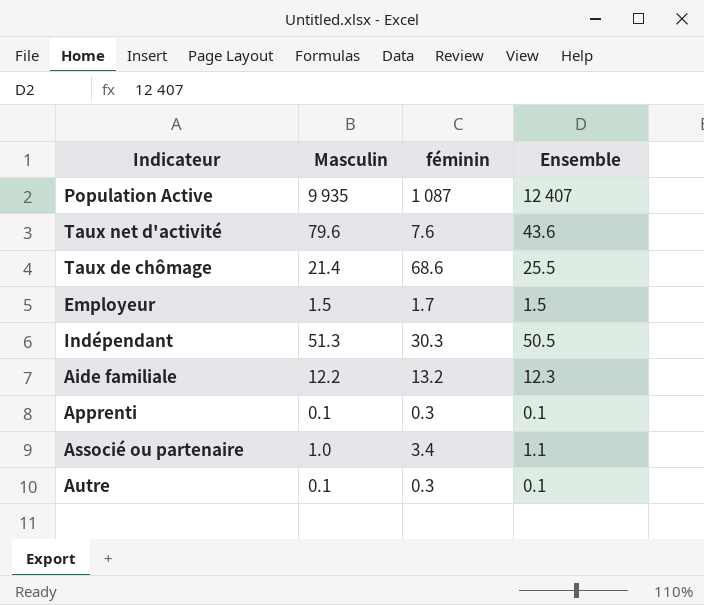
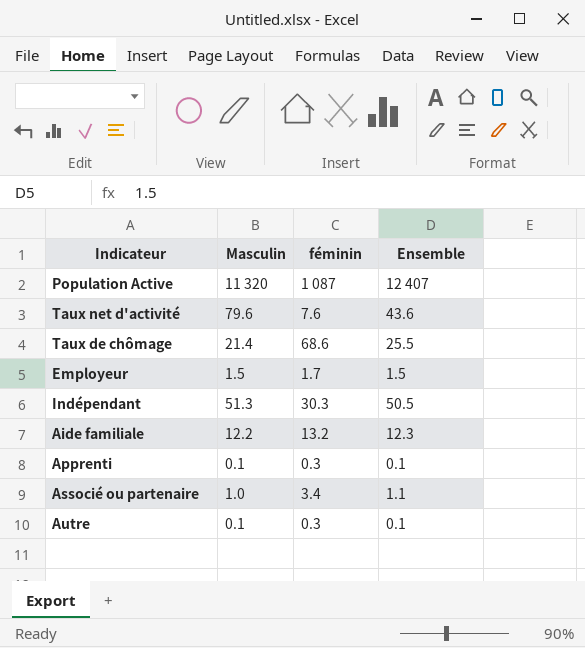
Population Active | Masculin: 9 935 -> 11 320

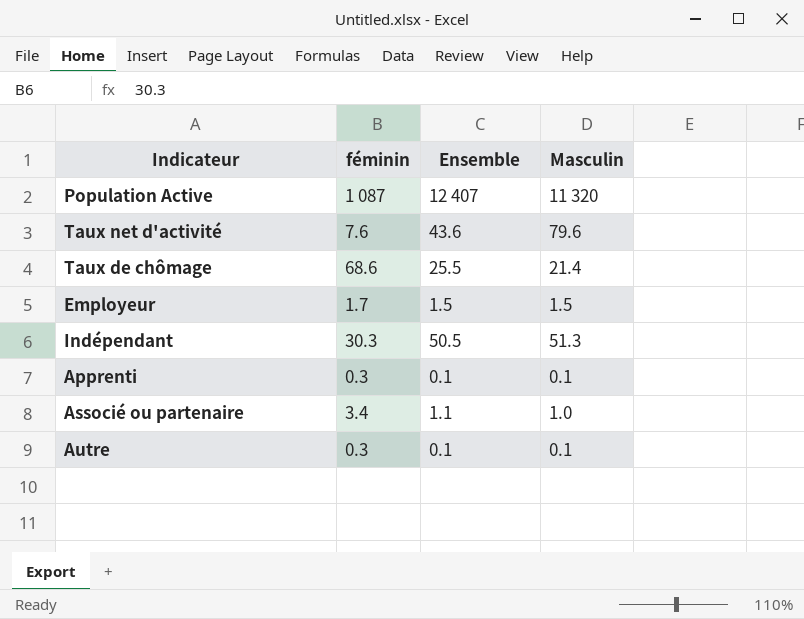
column Masculin | position: 2 -> 4
row Aide familiale: 12.2 | 13.2 | 12.3 -> none

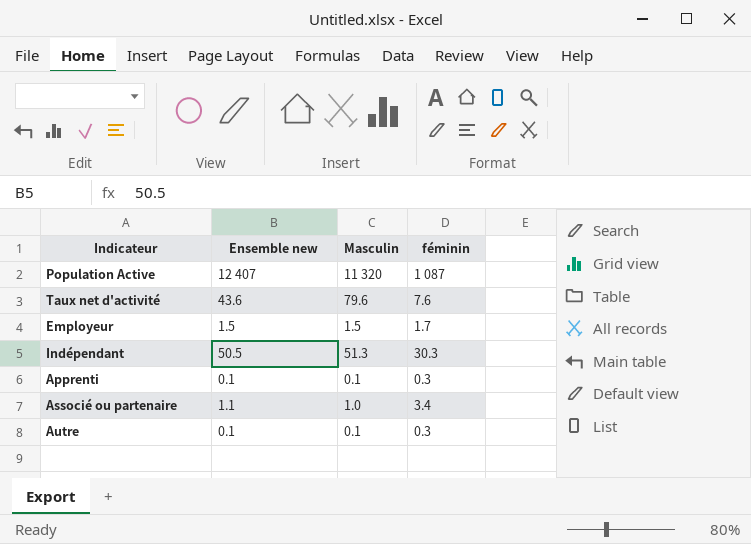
column name: Ensemble -> Ensemble new
column féminin | position: 2 -> 4
row Taux de chômage: 68.6 | 25.5 | 21.4 -> none

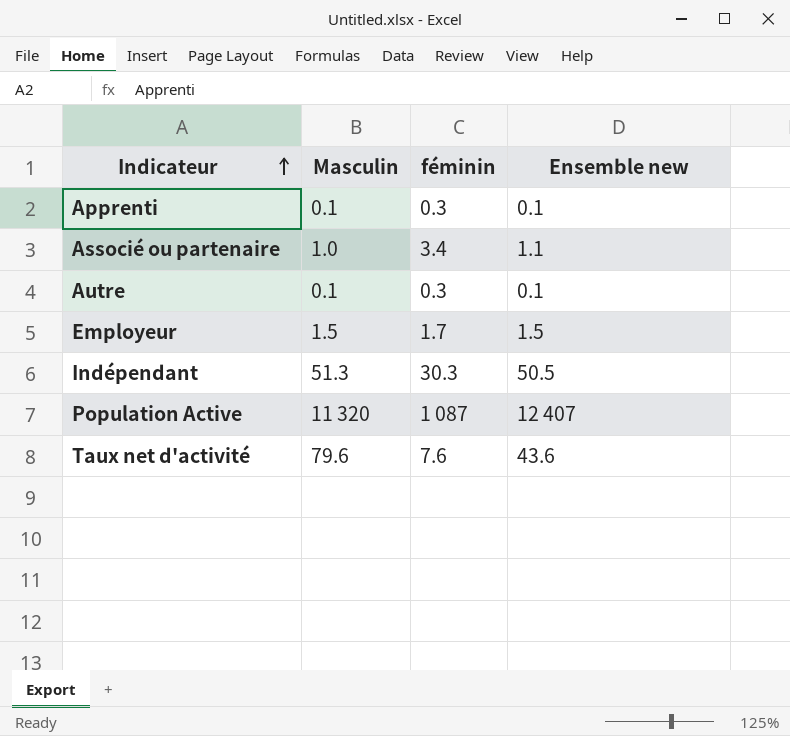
row order: none -> Indicateur ascending
column Ensemble new | position: 2 -> 4

